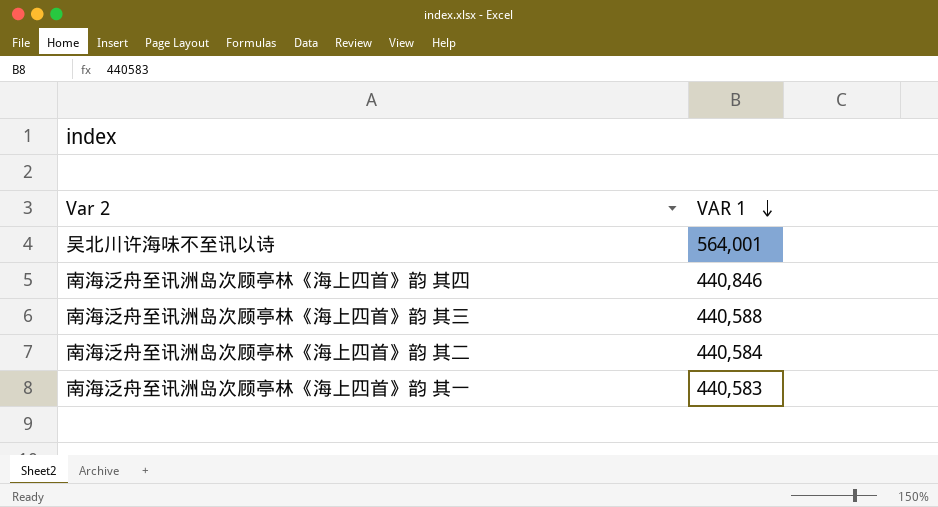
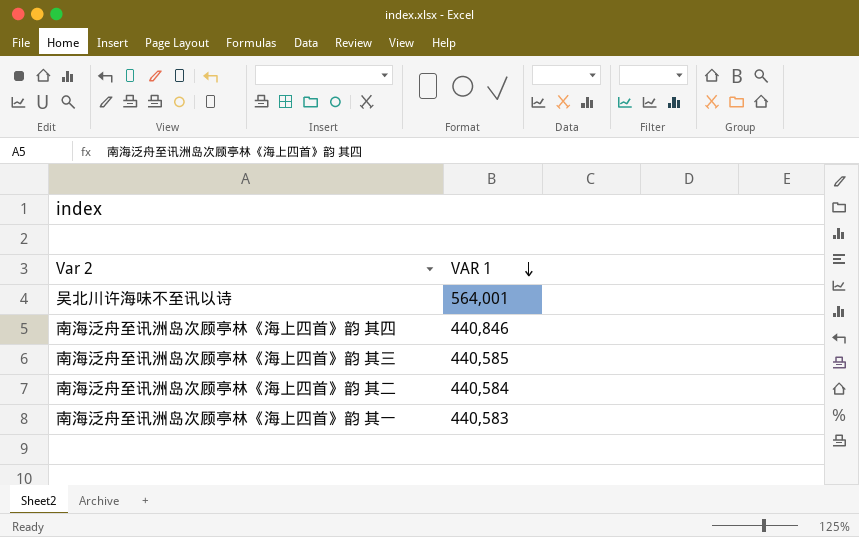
南海泛舟至讯洲岛次顾亭林《海上四首》韵 其三 | VAR 1: 440,588 -> 440,585

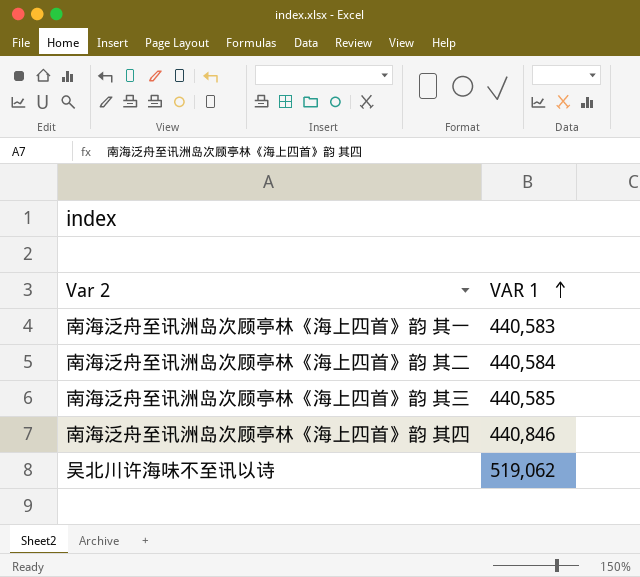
row order: VAR 1 descending -> VAR 1 ascending
吴北川许海味不至讯以诗 | VAR 1: 564,001 -> 519,062

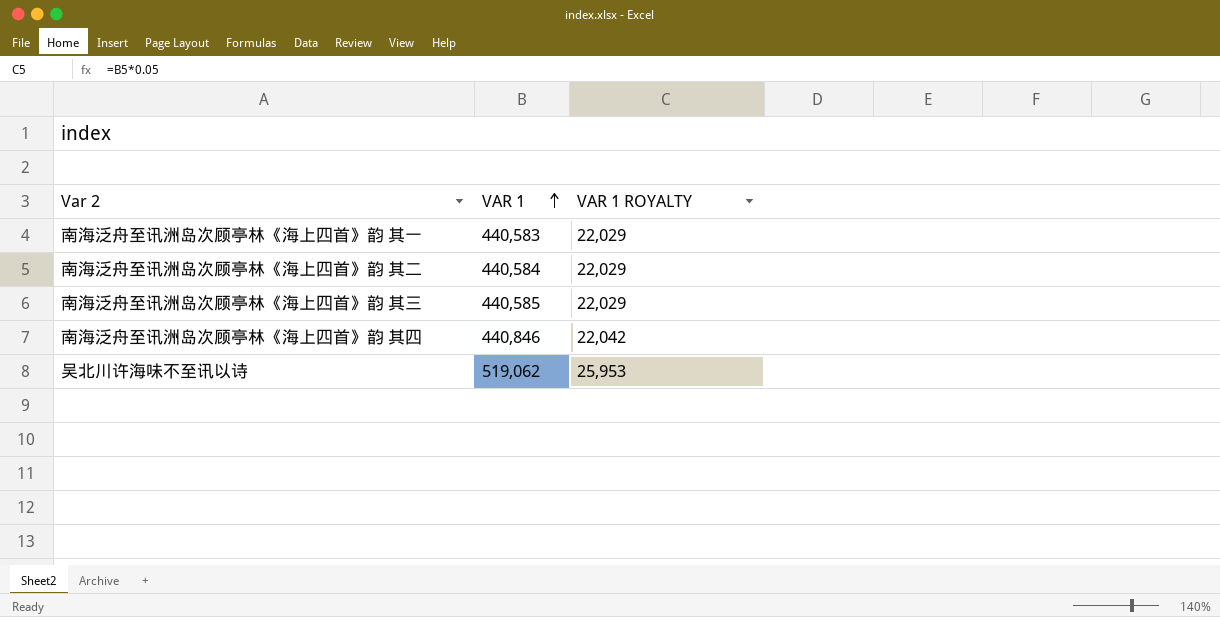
column VAR 1 ROYALTY | formula: none -> [VAR 1] * 0.05

